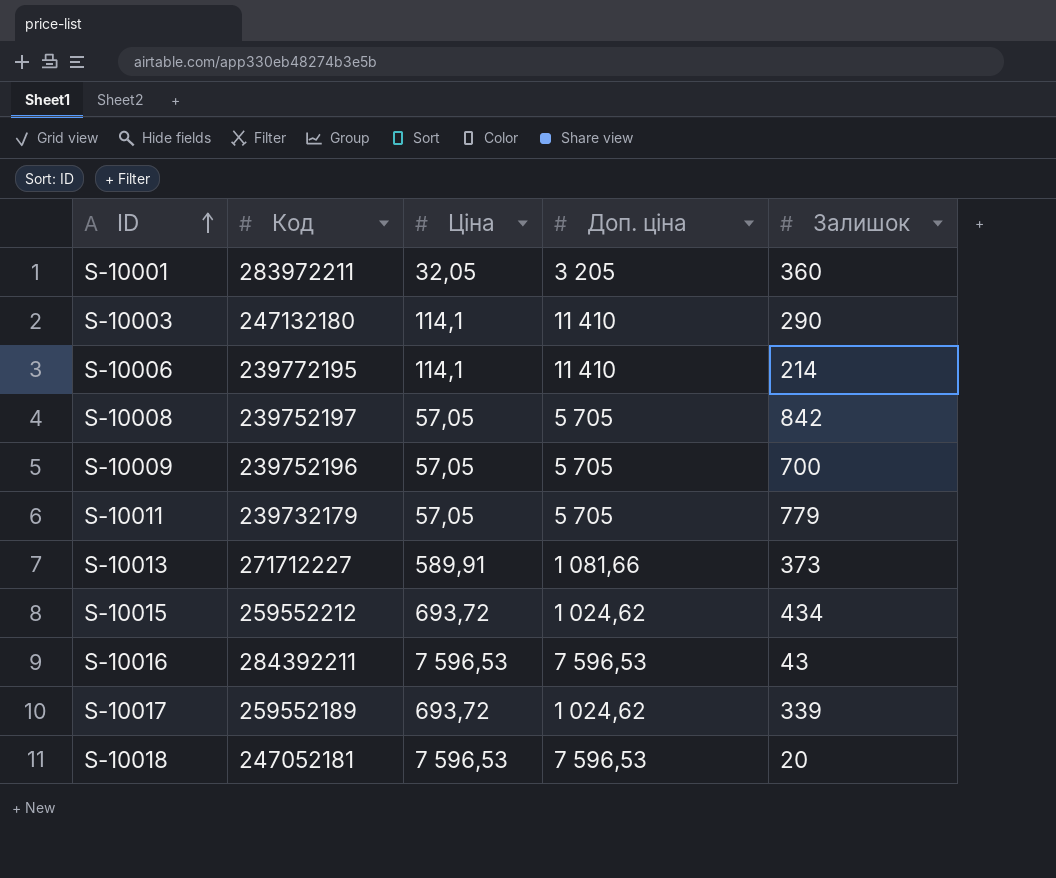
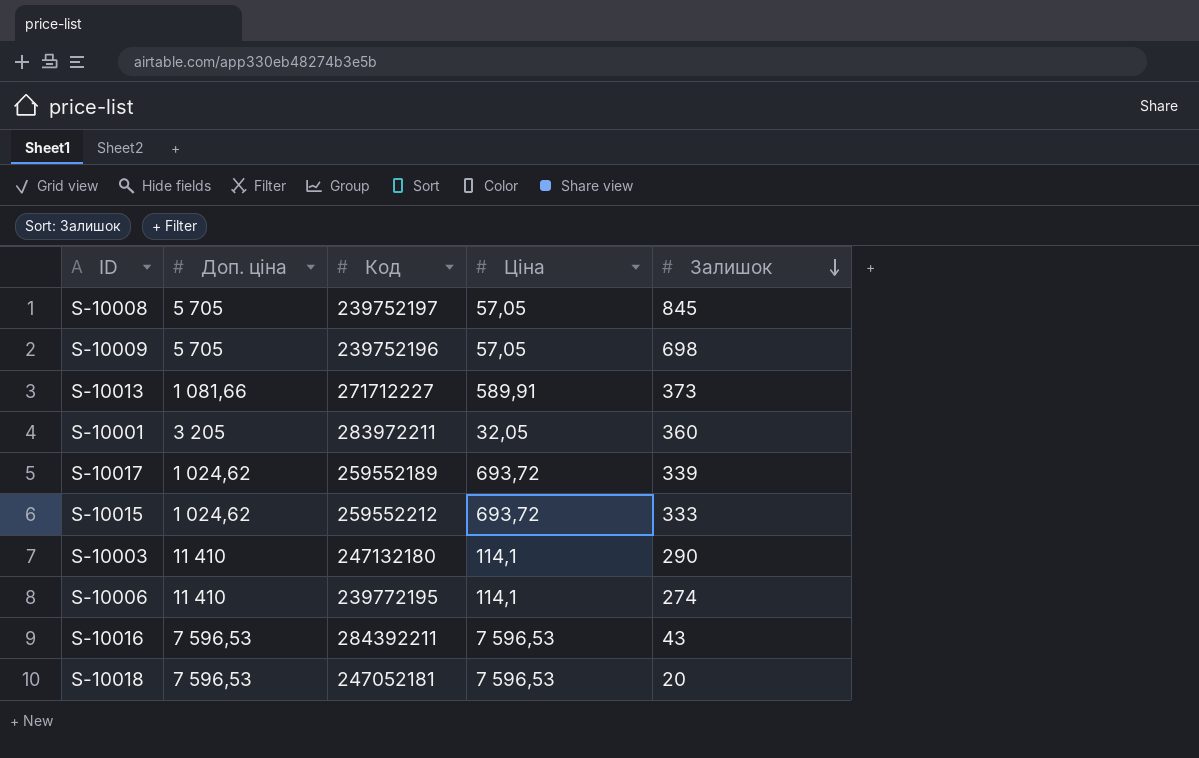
row order: ID ascending -> Залишок descending
column Доп. ціна | position: 4 -> 2
row S-10011: 239732179 | 57,05 | 5 705 | 779 -> none
S-10008 | Залишок: 842 -> 845
S-10009 | Залишок: 700 -> 698
S-10015 | Залишок: 434 -> 333
S-10006 | Залишок: 214 -> 274

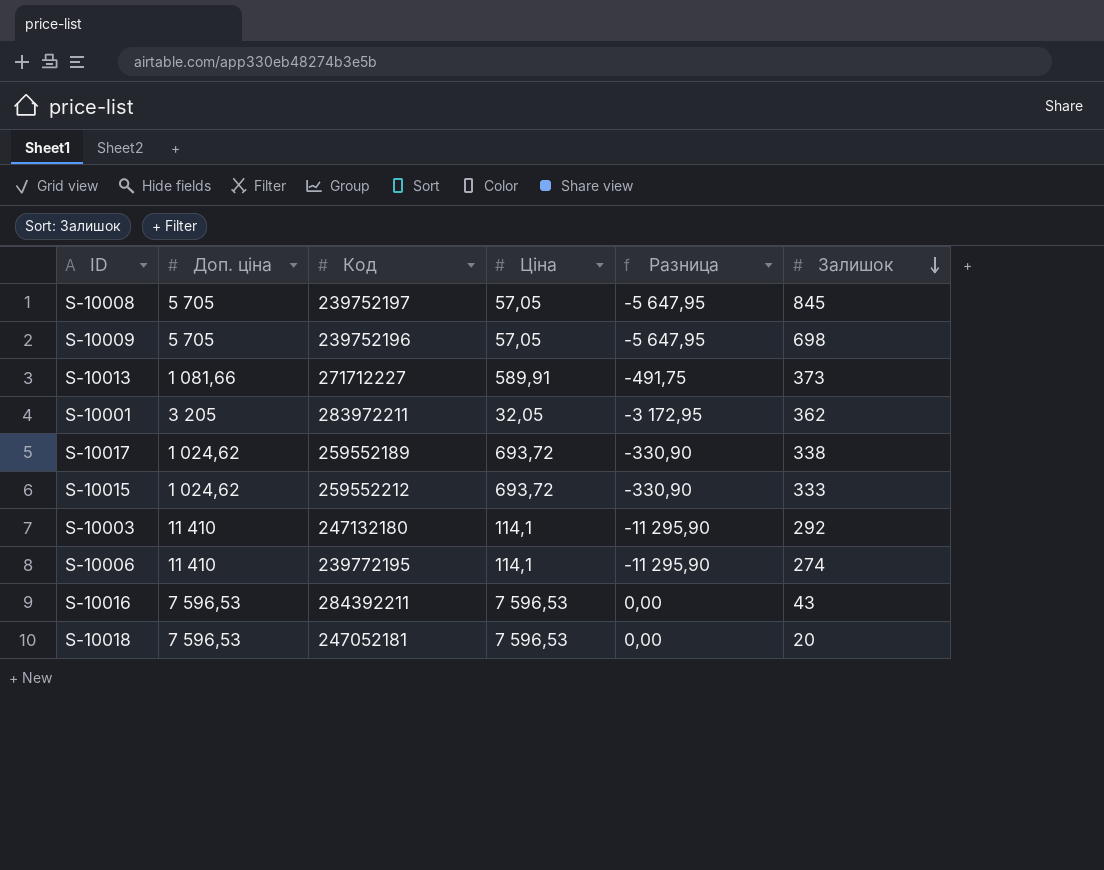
column Разница | formula: none -> [Ціна] - [Доп. ціна]
S-10001 | Залишок: 360 -> 362
S-10017 | Залишок: 339 -> 338
S-10003 | Залишок: 290 -> 292

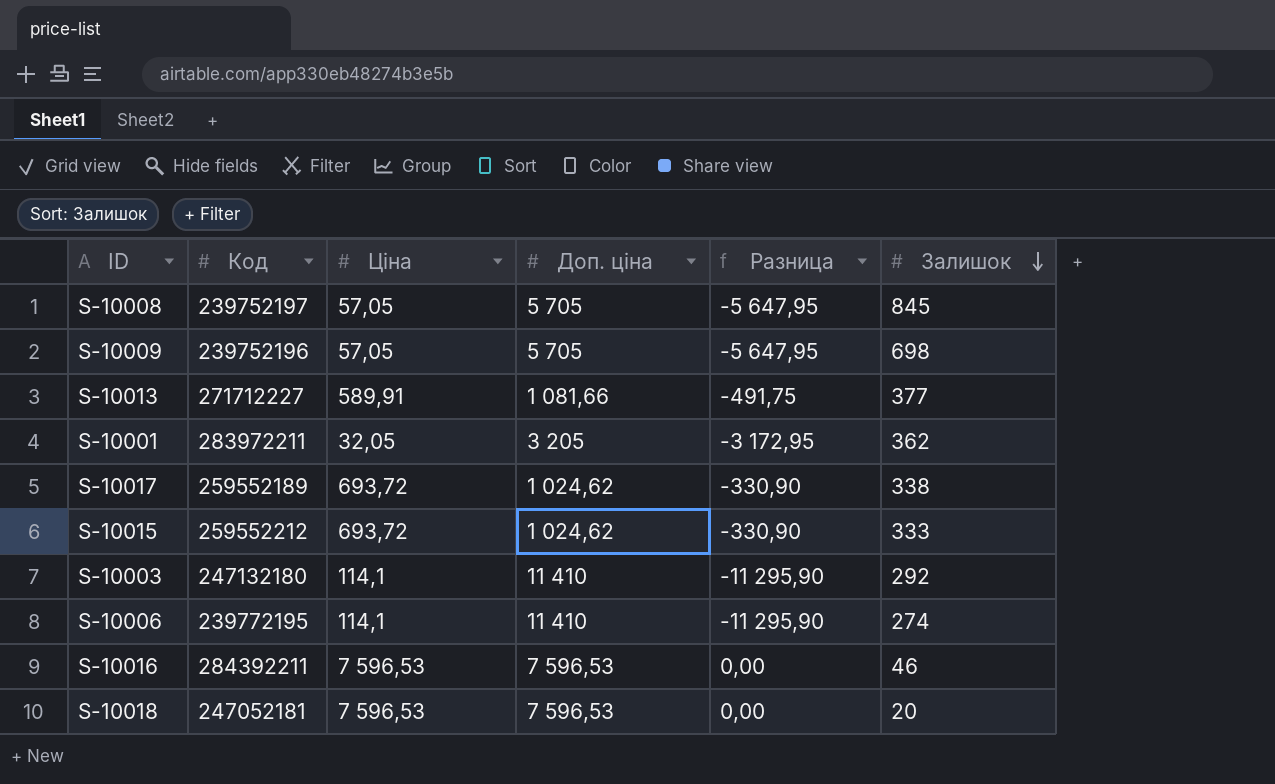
column Доп. ціна | position: 2 -> 4
S-10013 | Залишок: 373 -> 377
S-10016 | Залишок: 43 -> 46

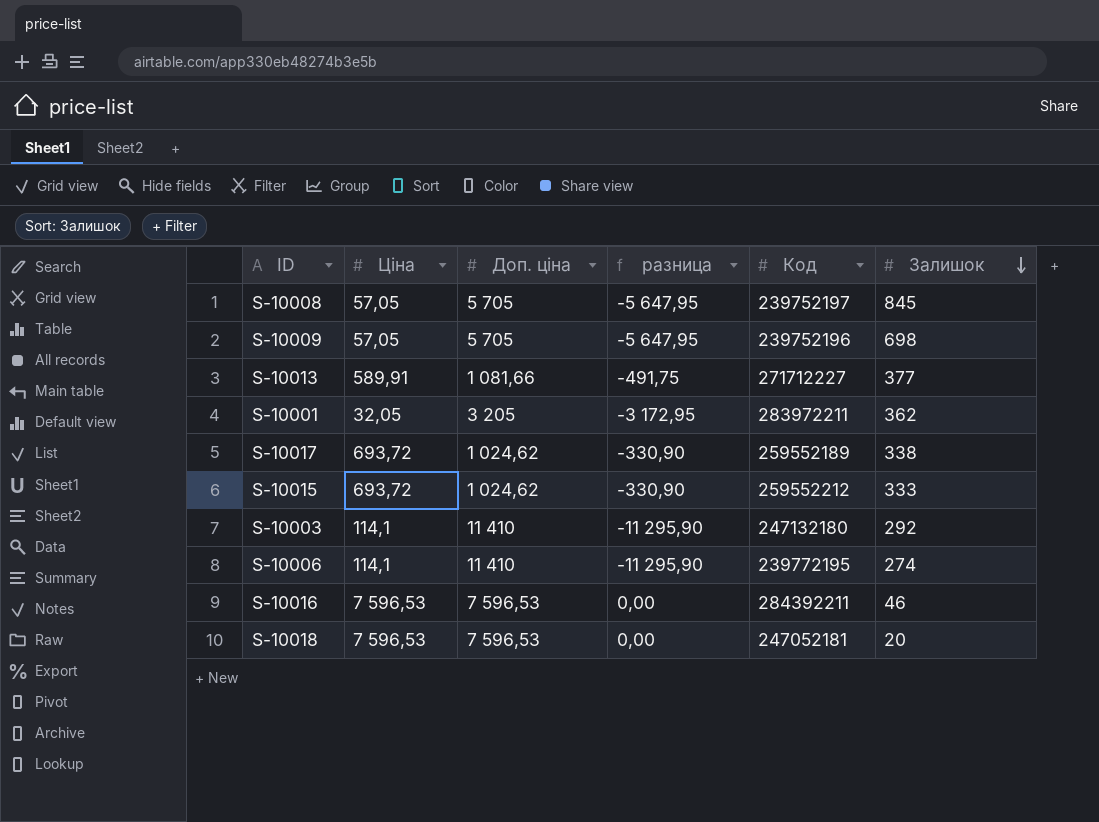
column name: Разница -> разница
column Код | position: 2 -> 5

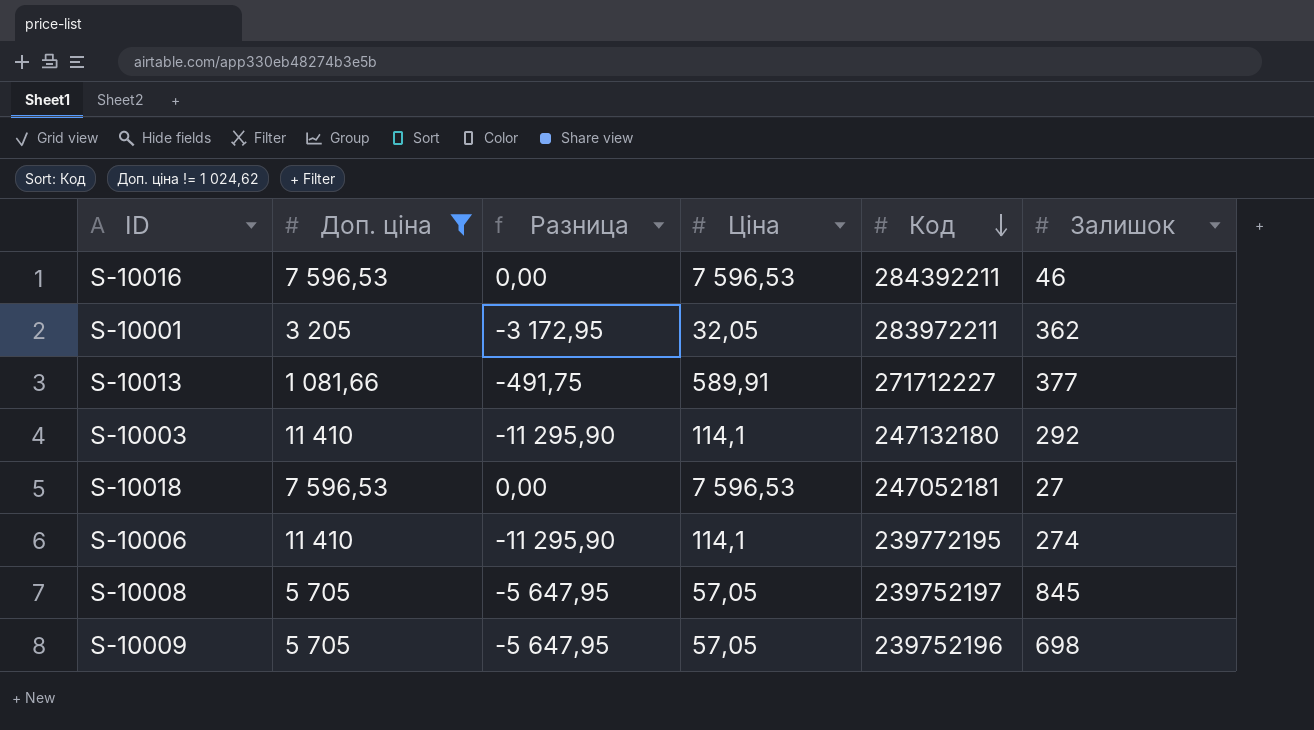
filter: none -> Доп. ціна != 1 024,62
row order: Залишок descending -> Код descending
column name: разница -> Разница
column Ціна | position: 2 -> 4
S-10018 | Залишок: 20 -> 27

